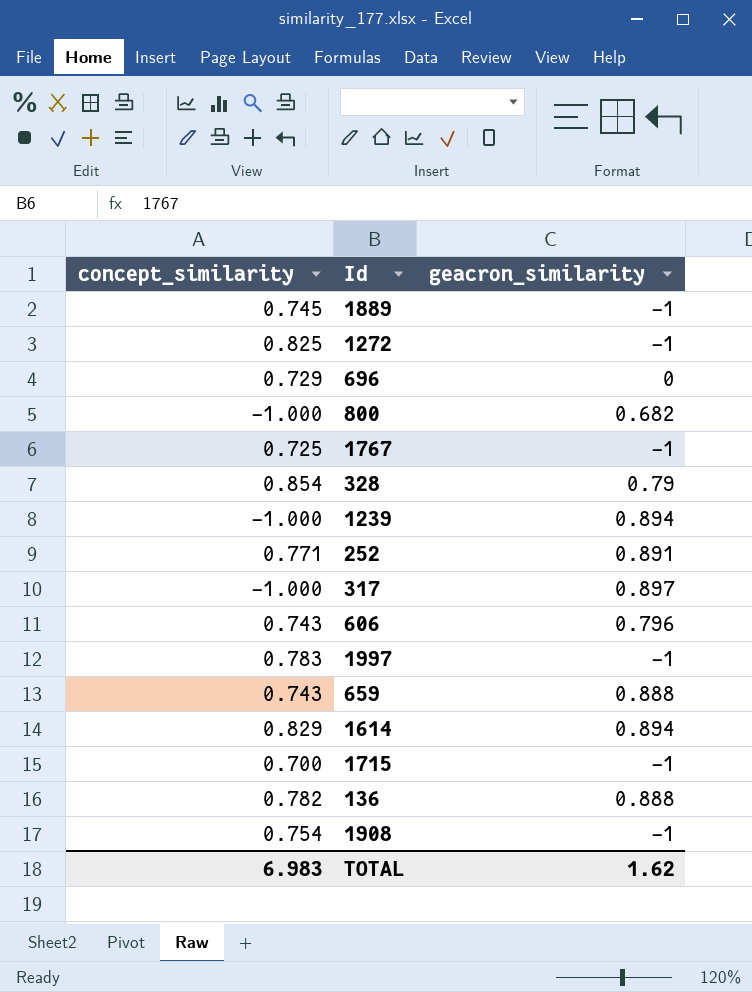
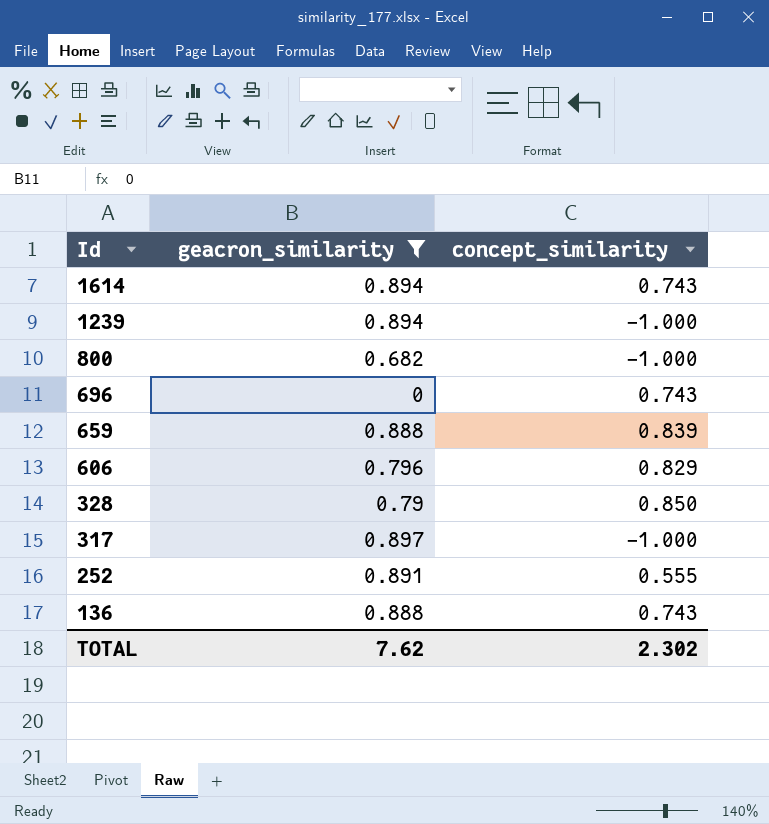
filter: none -> geacron_similarity != -1
row order: none -> Id descending
column concept_similarity | position: 1 -> 3
1614 | concept_similarity: 0.829 -> 0.743
696 | concept_similarity: 0.729 -> 0.743
659 | concept_similarity: 0.743 -> 0.839
606 | concept_similarity: 0.743 -> 0.829
328 | concept_similarity: 0.854 -> 0.850
252 | concept_similarity: 0.771 -> 0.555
136 | concept_similarity: 0.782 -> 0.743
TOTAL | geacron_similarity: 1.62 -> 7.62
TOTAL | concept_similarity: 6.983 -> 2.302

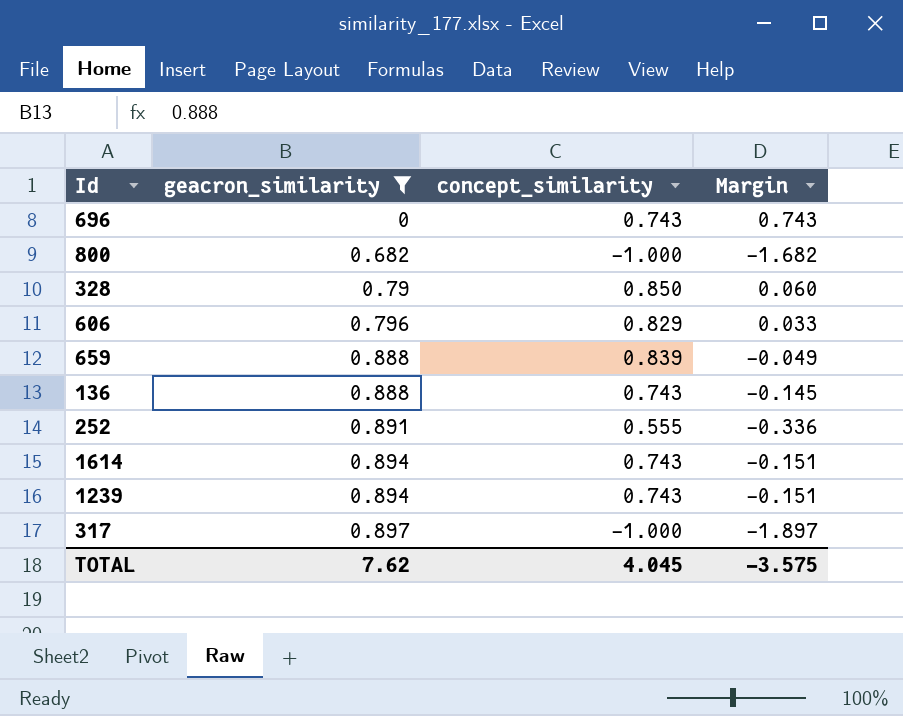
row order: Id descending -> geacron_similarity ascending
column Margin | formula: none -> [concept_similarity] - [geacron_similarity]
1239 | concept_similarity: -1.000 -> 0.743
TOTAL | concept_similarity: 2.302 -> 4.045

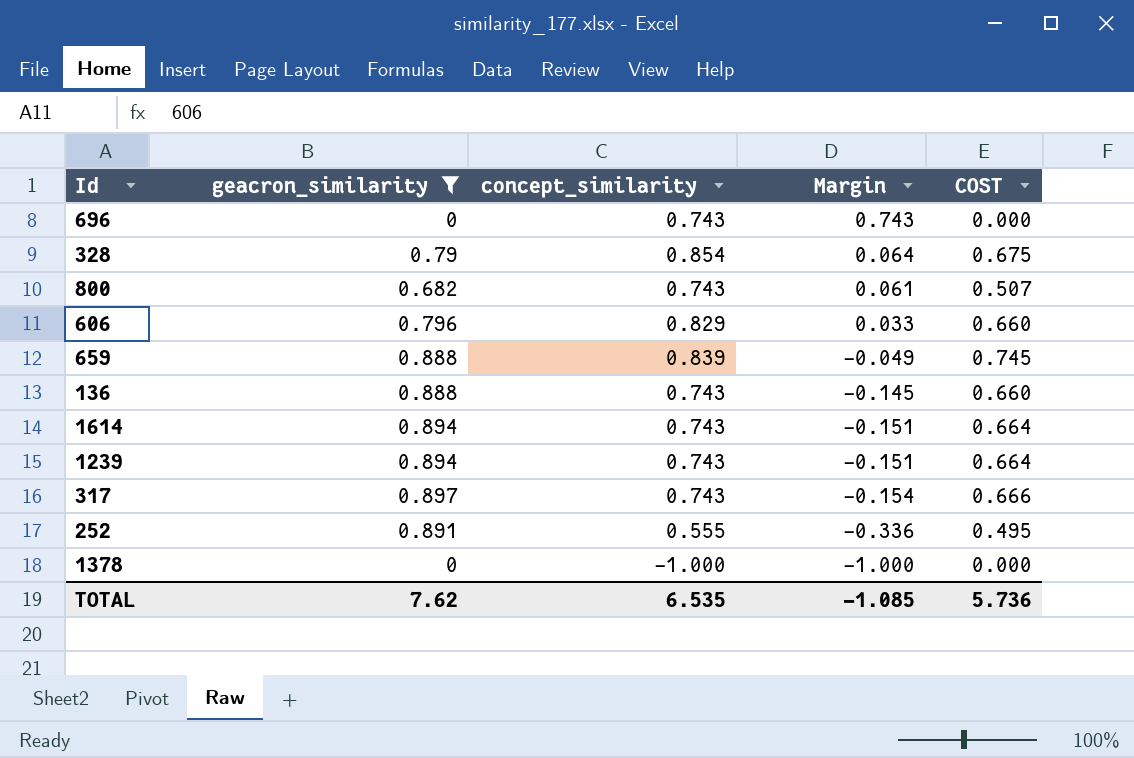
row order: geacron_similarity ascending -> Margin descending
column COST | formula: none -> [geacron_similarity] * [concept_similarity]
328 | concept_similarity: 0.850 -> 0.854
328 | Margin: 0.060 -> 0.064
800 | concept_similarity: -1.000 -> 0.743
800 | Margin: -1.682 -> 0.061
317 | concept_similarity: -1.000 -> 0.743
317 | Margin: -1.897 -> -0.154
row 1378: none -> 0 | -1.000 | -1.000 | 0.000
TOTAL | concept_similarity: 4.045 -> 6.535
TOTAL | Margin: -3.575 -> -1.085

